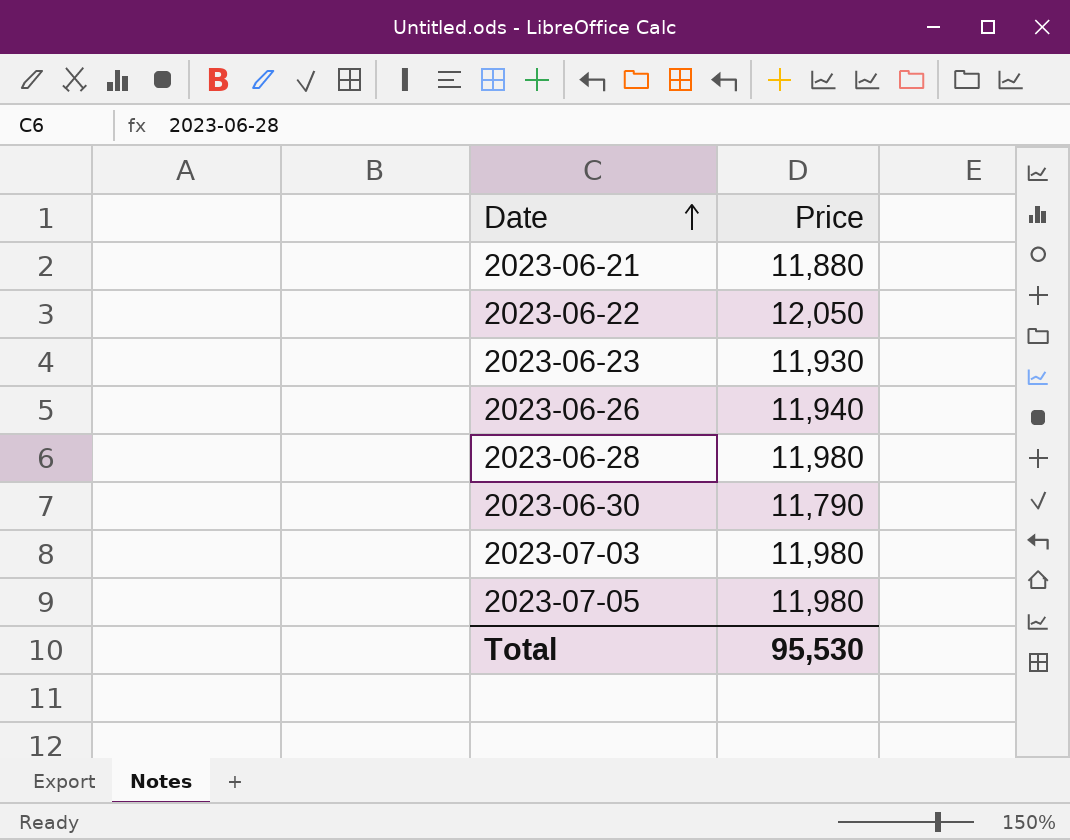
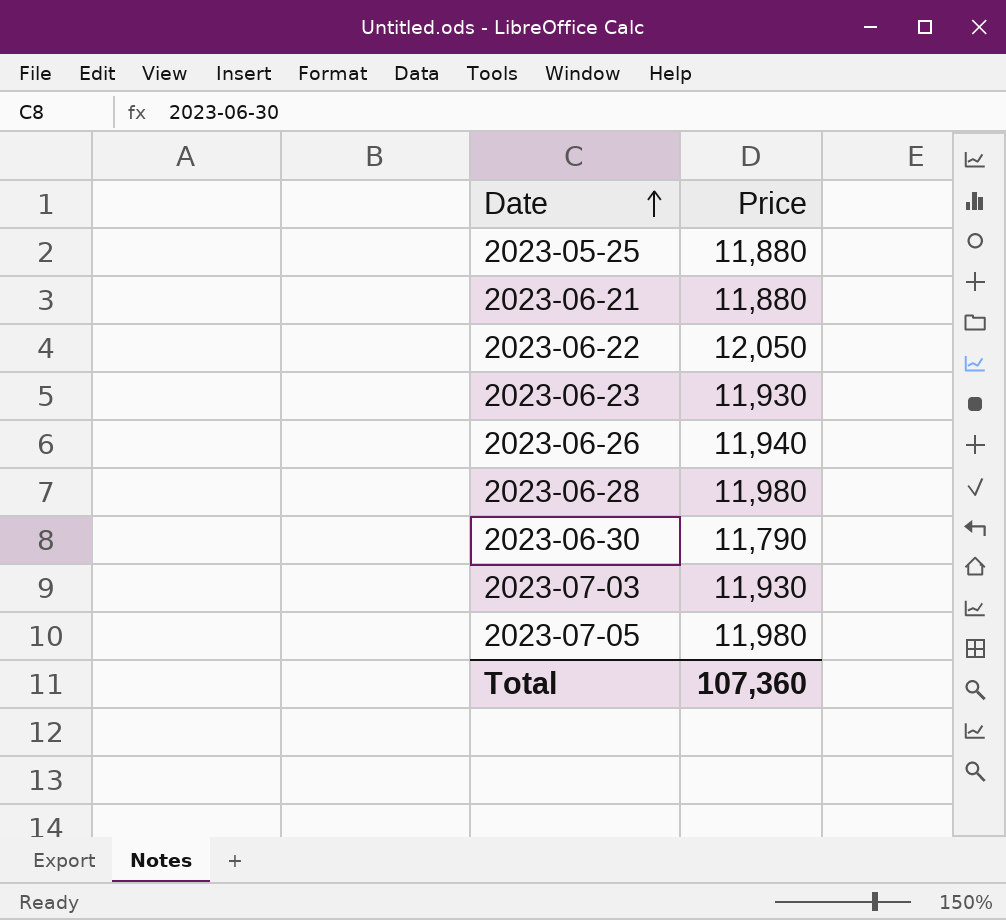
row 2023-05-25: none -> 11,880
2023-07-03 | Price: 11,980 -> 11,930
Total | Price: 95,530 -> 107,360

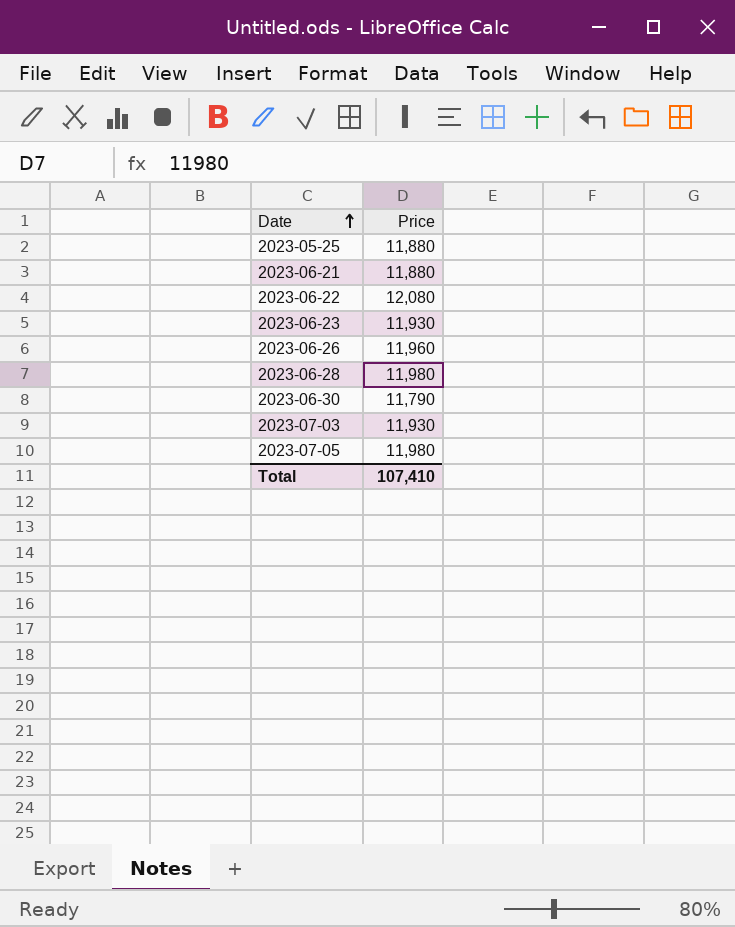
2023-06-22 | Price: 12,050 -> 12,080
2023-06-26 | Price: 11,940 -> 11,960
Total | Price: 107,360 -> 107,410

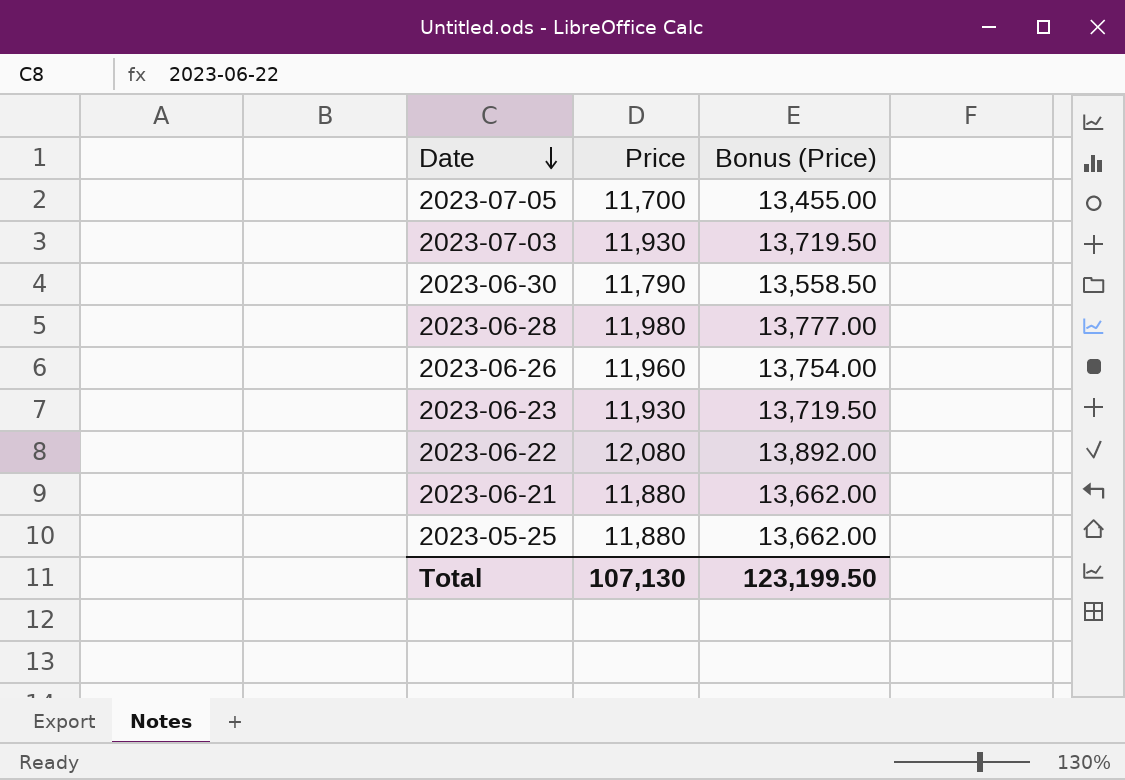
row order: Date ascending -> Date descending
column Bonus (Price) | formula: none -> [Price] * 1.15
2023-07-05 | Price: 11,980 -> 11,700
Total | Price: 107,410 -> 107,130

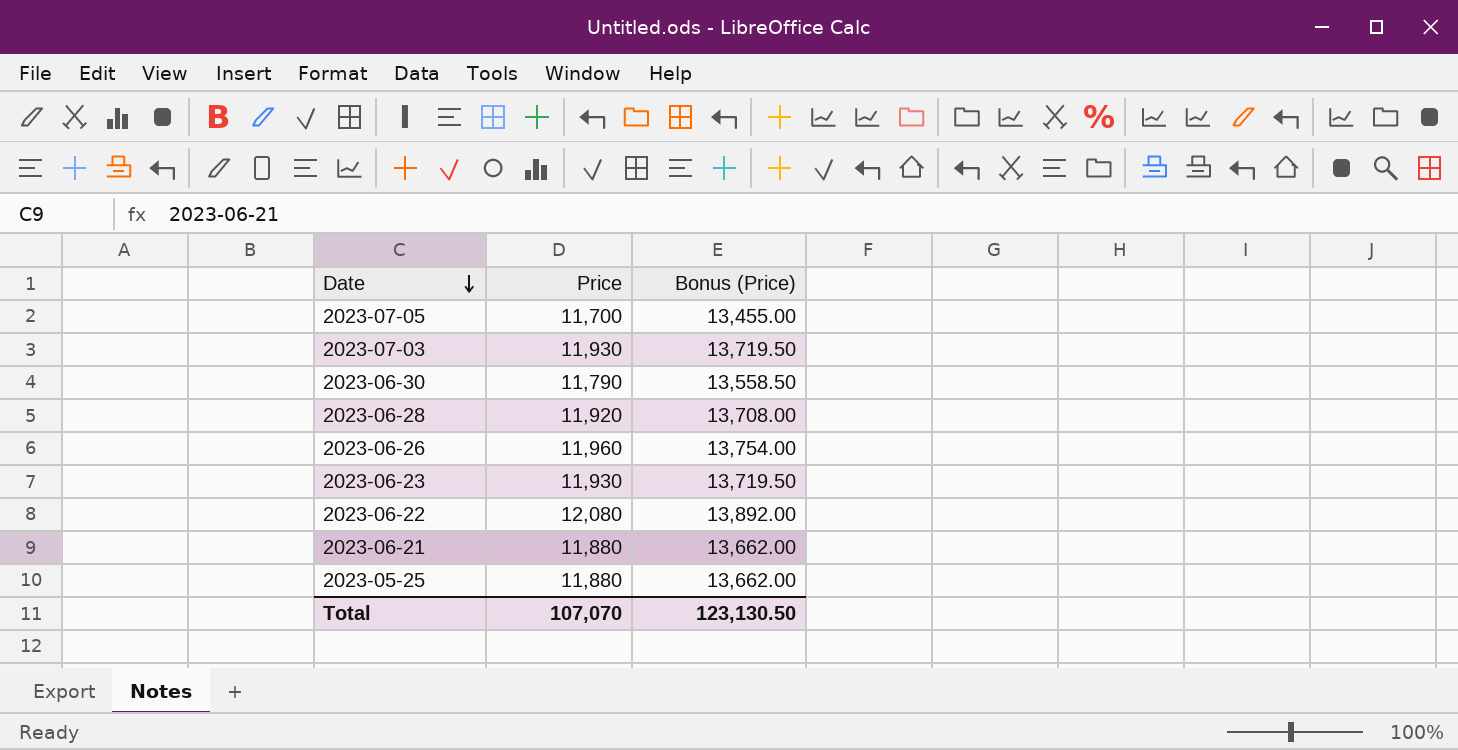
2023-06-28 | Price: 11,980 -> 11,920
2023-06-28 | Bonus (Price): 13,777.00 -> 13,708.00
Total | Price: 107,130 -> 107,070
Total | Bonus (Price): 123,199.50 -> 123,130.50

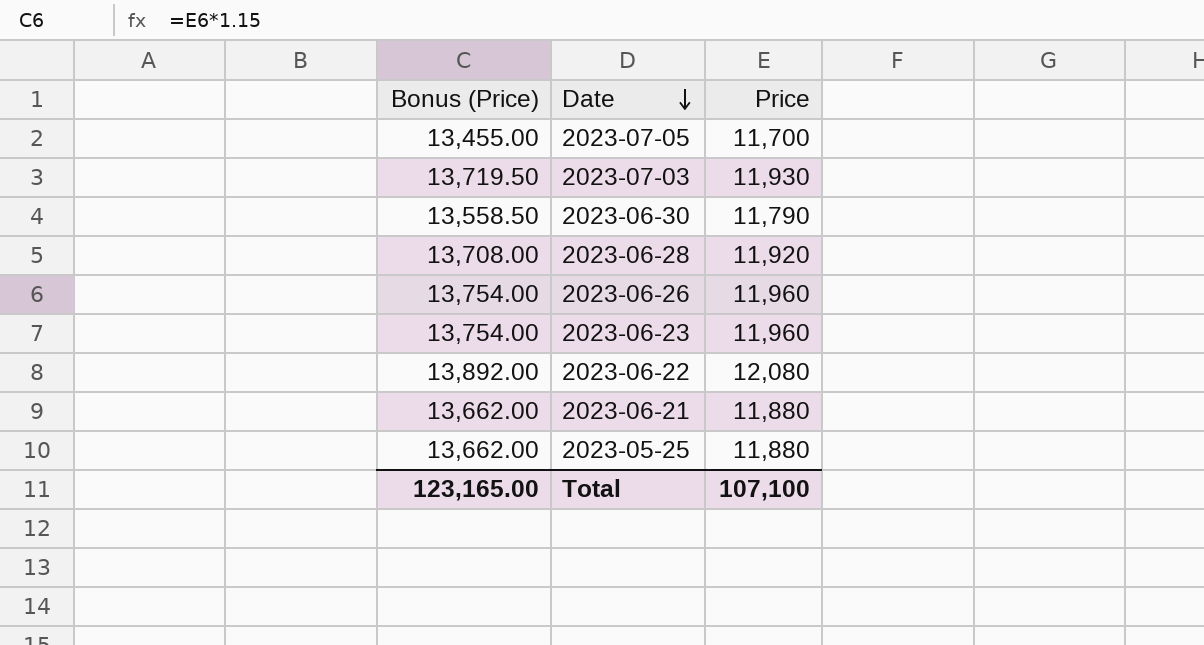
column Bonus (Price) | position: 3 -> 1
2023-06-23 | Bonus (Price): 13,719.50 -> 13,754.00
2023-06-23 | Price: 11,930 -> 11,960
Total | Bonus (Price): 123,130.50 -> 123,165.00
Total | Price: 107,070 -> 107,100

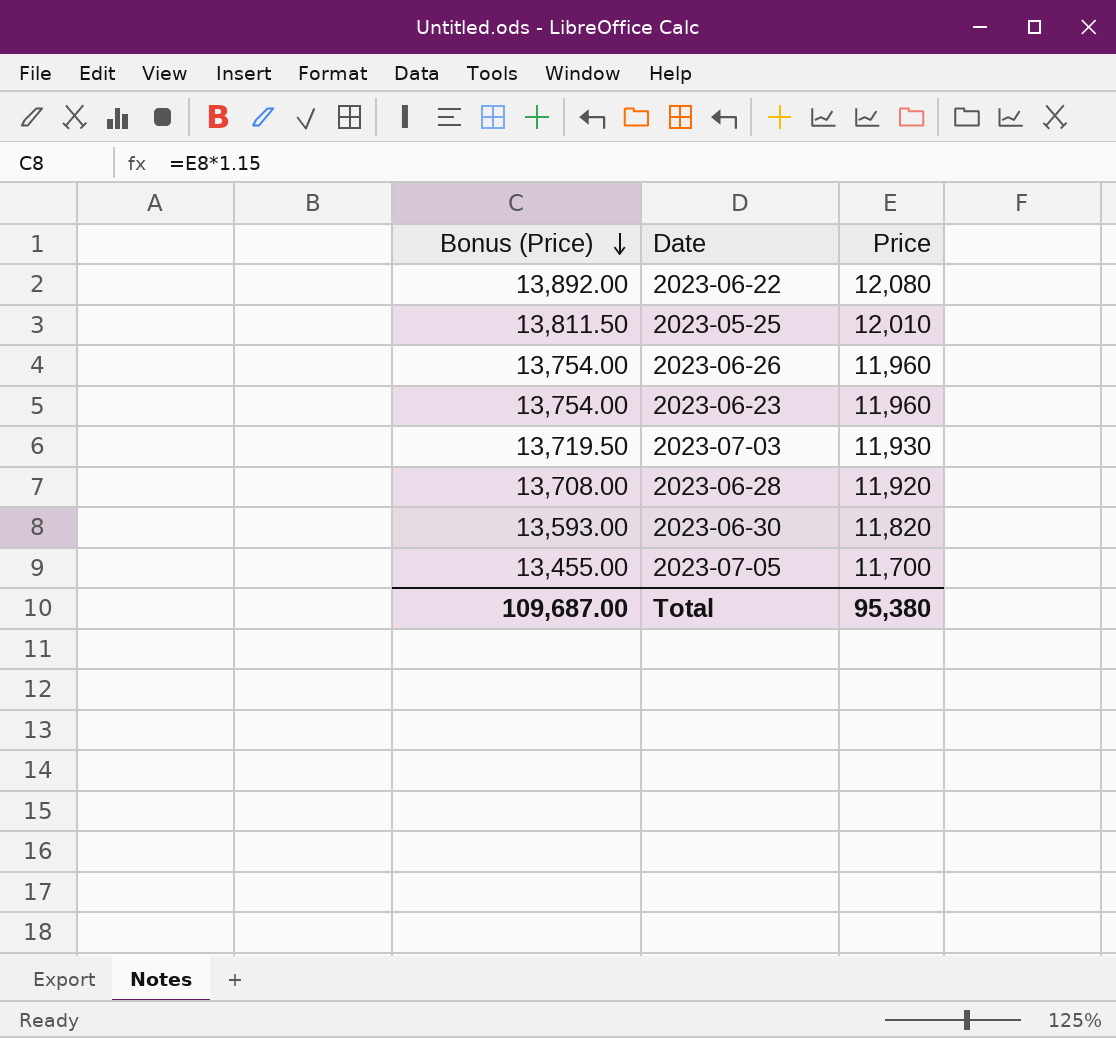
row order: Date descending -> Bonus (Price) descending
row 2023-06-21: 13,662.00 | 11,880 -> none
2023-05-25 | Bonus (Price): 13,662.00 -> 13,811.50
2023-05-25 | Price: 11,880 -> 12,010
2023-06-30 | Bonus (Price): 13,558.50 -> 13,593.00
2023-06-30 | Price: 11,790 -> 11,820
Total | Bonus (Price): 123,165.00 -> 109,687.00
Total | Price: 107,100 -> 95,380

